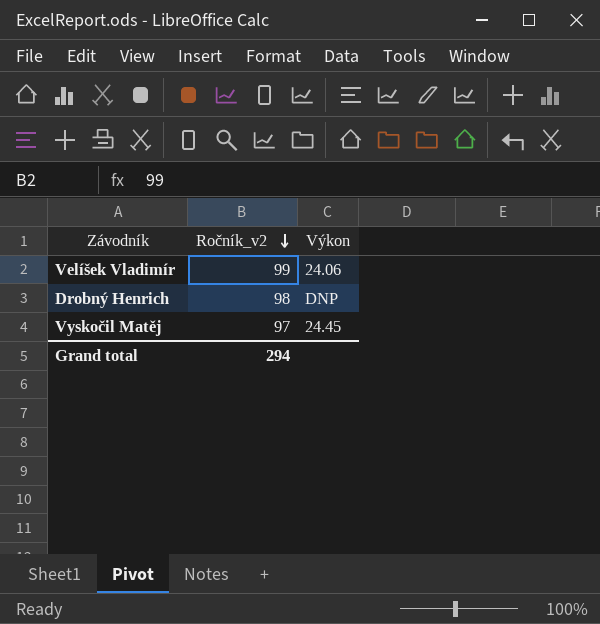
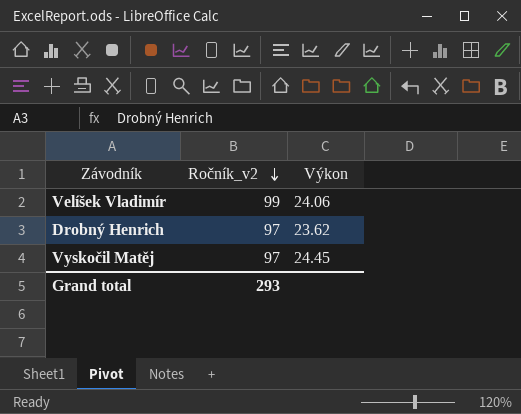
Drobný Henrich | Ročník_v2: 98 -> 97
Drobný Henrich | Výkon: DNP -> 23.62
Grand total | Ročník_v2: 294 -> 293

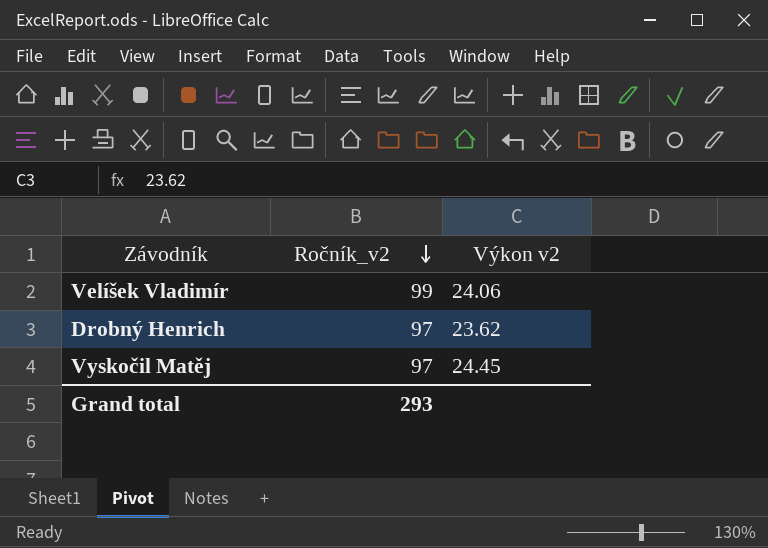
column name: Výkon -> Výkon v2

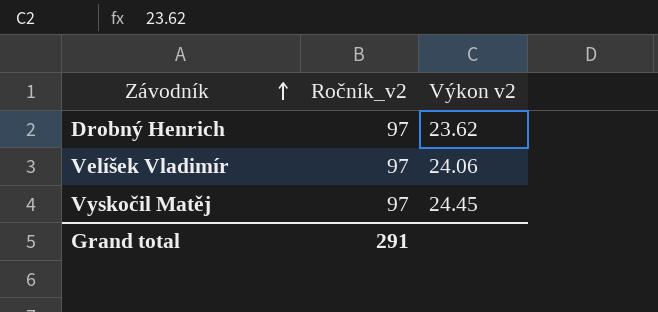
row order: Ročník_v2 descending -> Závodník ascending
Velíšek Vladimír | Ročník_v2: 99 -> 97
Grand total | Ročník_v2: 293 -> 291

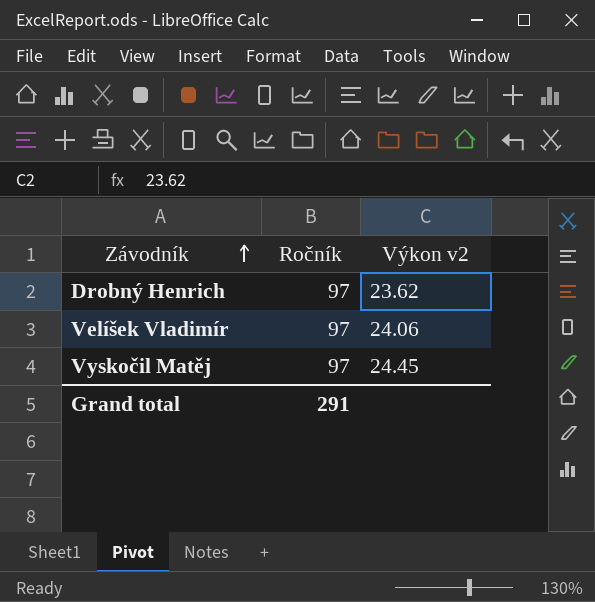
column name: Ročník_v2 -> Ročník

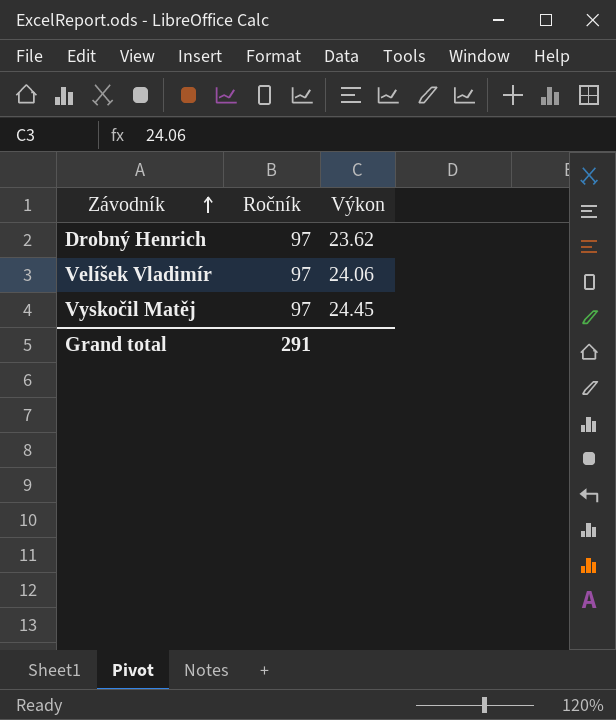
column name: Výkon v2 -> Výkon

